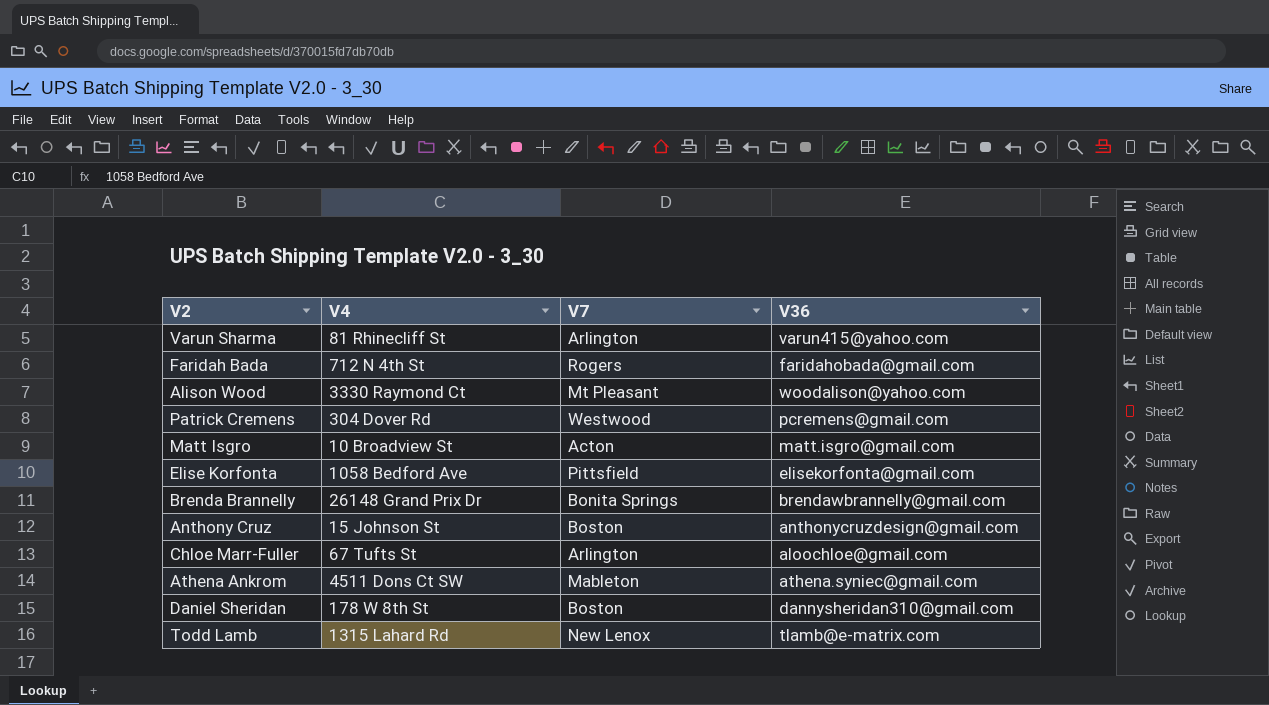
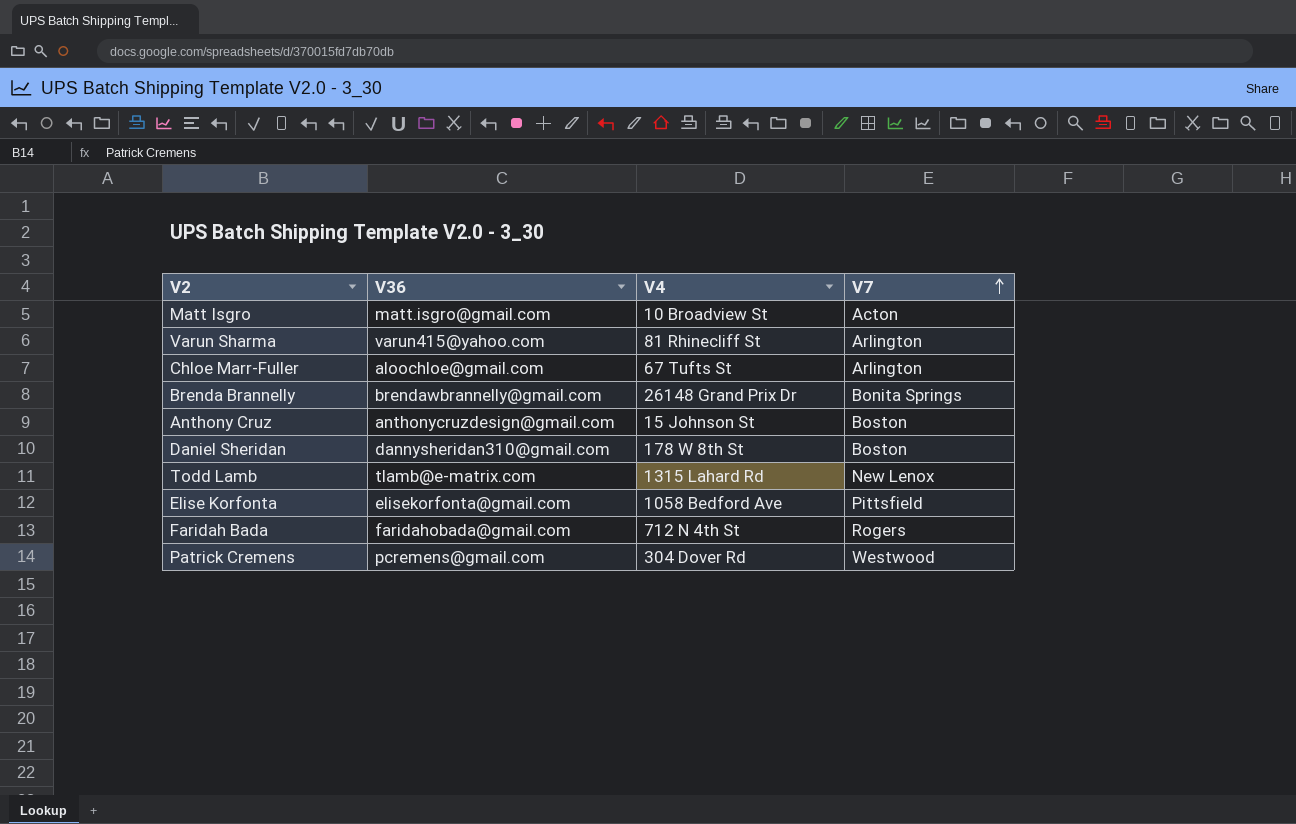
row order: none -> V7 ascending
column V36 | position: 4 -> 2
row Alison Wood: 3330 Raymond Ct | Mt Pleasant | woodalison@yahoo.com -> none
row Athena Ankrom: 4511 Dons Ct SW | Mableton | athena.syniec@gmail.com -> none

